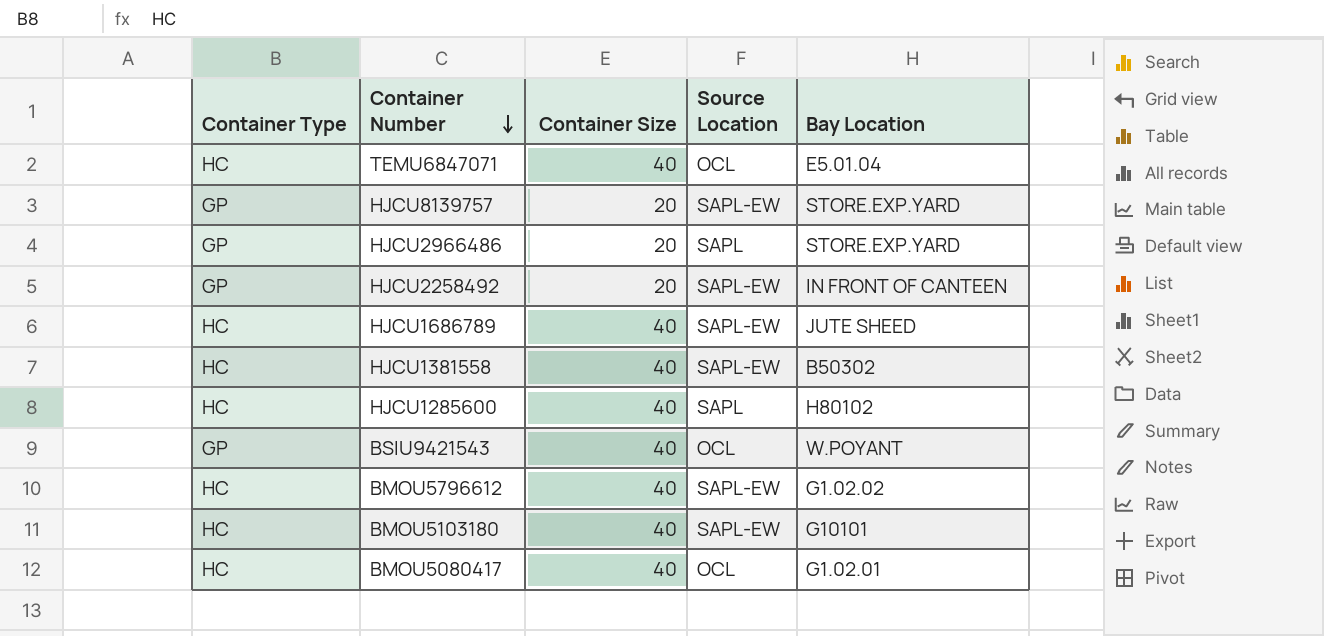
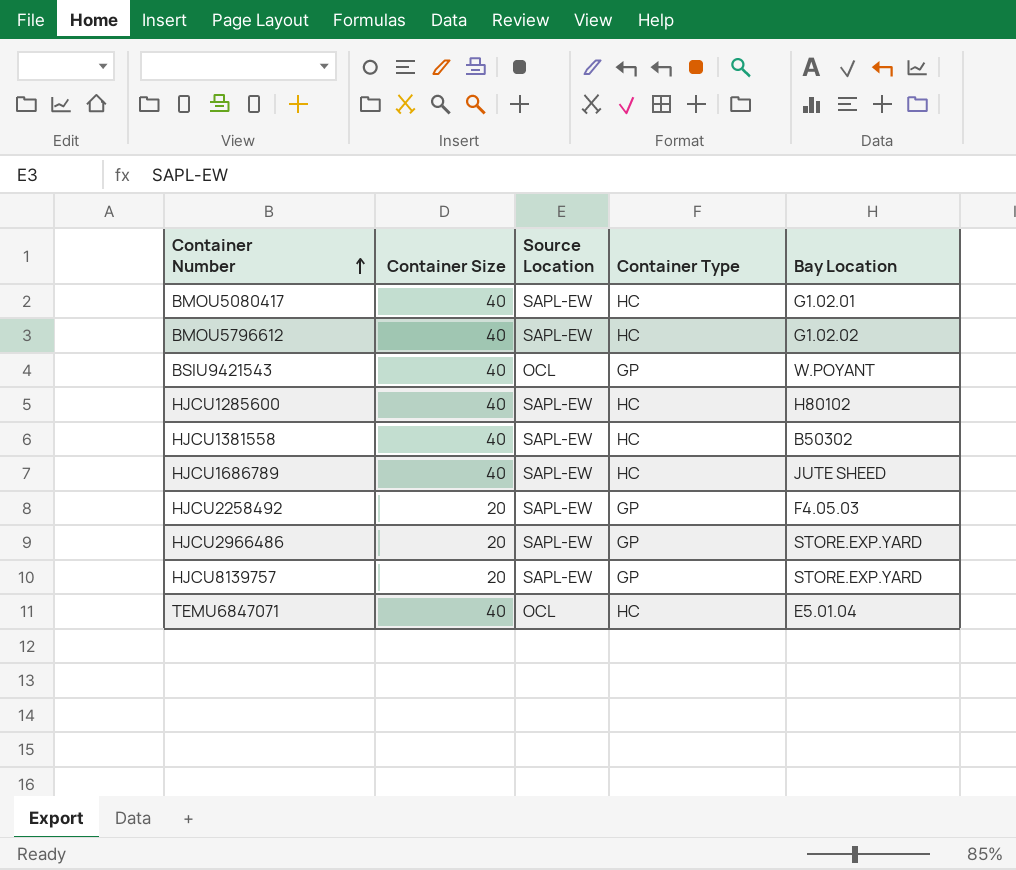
row order: Container Number descending -> Container Number ascending
column Container Type | position: 1 -> 4
row BMOU5103180: HC | 40 | SAPL-EW | G10101 -> none
BMOU5080417 | Source Location: OCL -> SAPL-EW
HJCU1285600 | Source Location: SAPL -> SAPL-EW
HJCU2258492 | Bay Location: IN FRONT OF CANTEEN -> F4.05.03
HJCU2966486 | Source Location: SAPL -> SAPL-EW

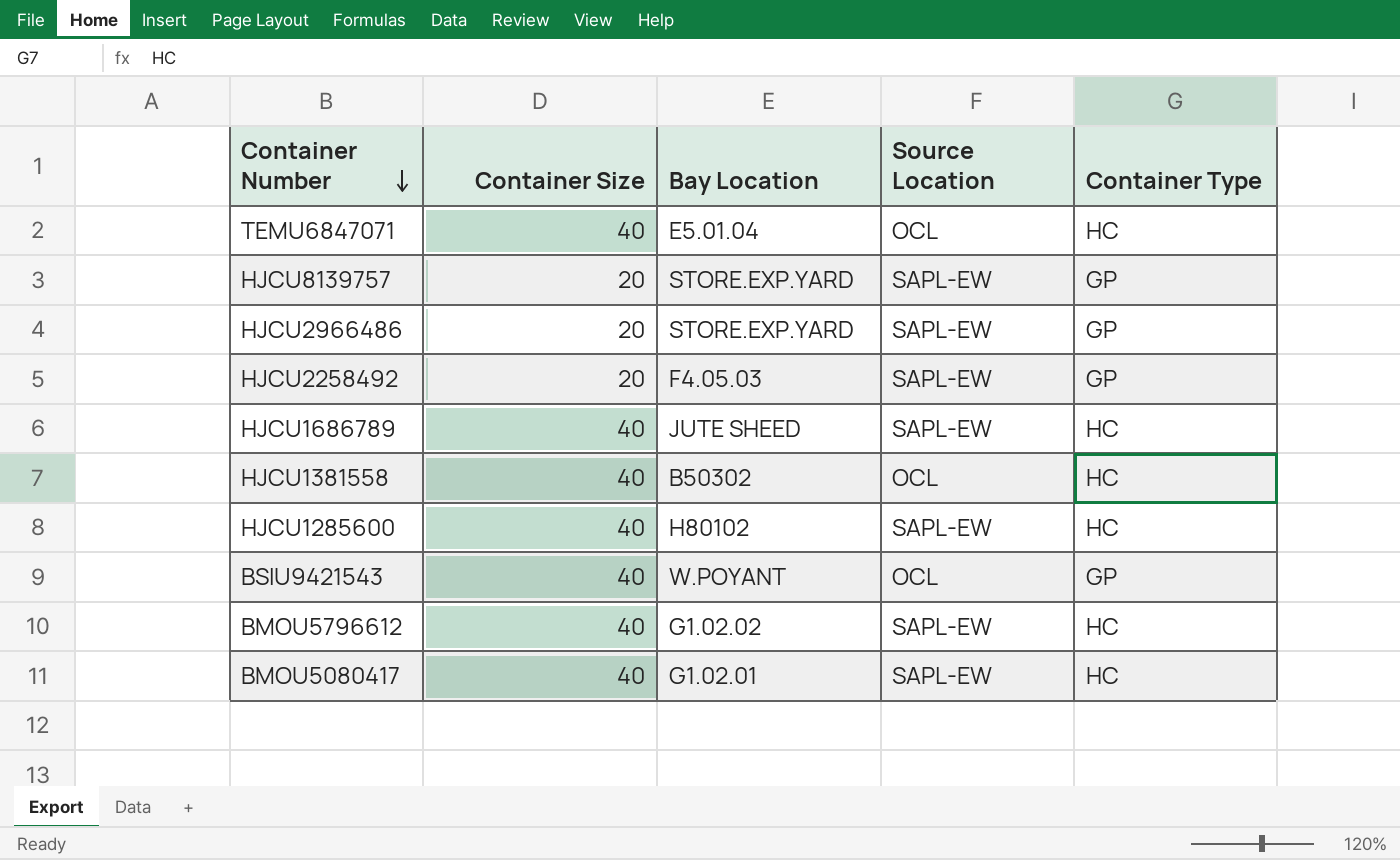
row order: Container Number ascending -> Container Number descending
column Bay Location | position: 5 -> 3
HJCU1381558 | Source Location: SAPL-EW -> OCL

